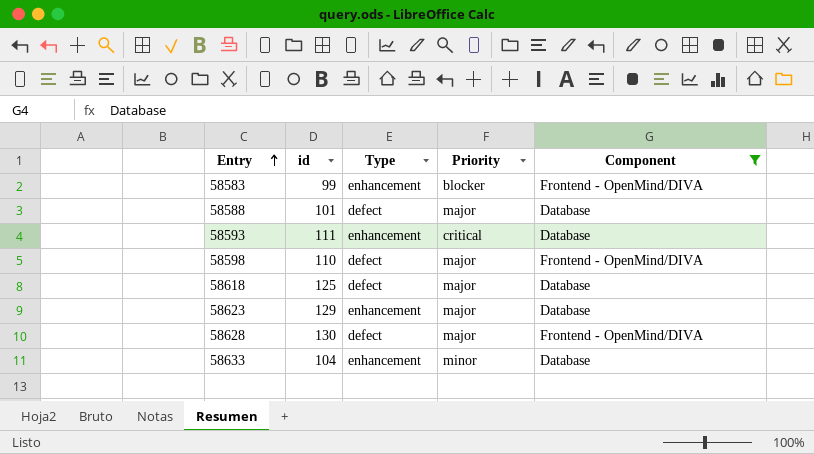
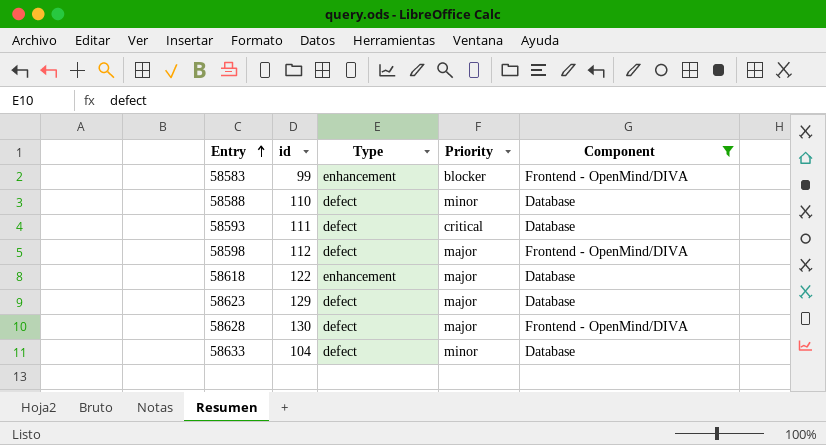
58588 | id: 101 -> 110
58588 | Priority: major -> minor
58593 | Type: enhancement -> defect
58598 | id: 110 -> 112
58618 | id: 125 -> 122
58618 | Type: defect -> enhancement
58623 | Type: enhancement -> defect
58633 | Type: enhancement -> defect

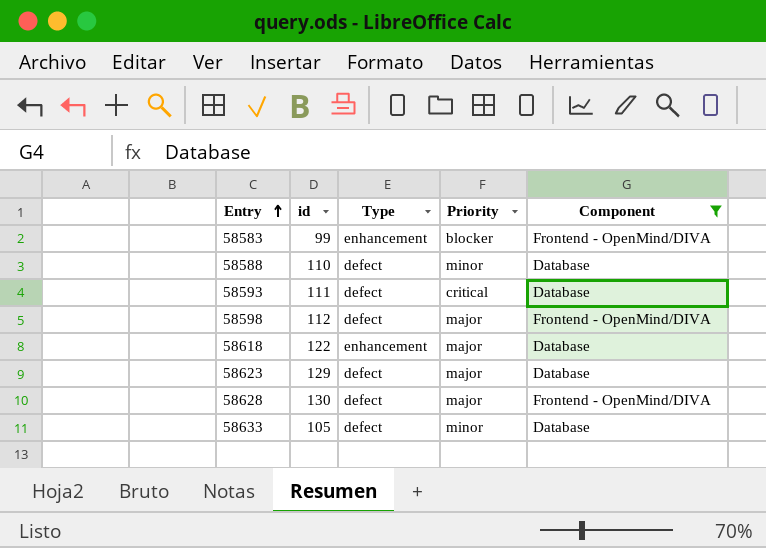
58633 | id: 104 -> 105

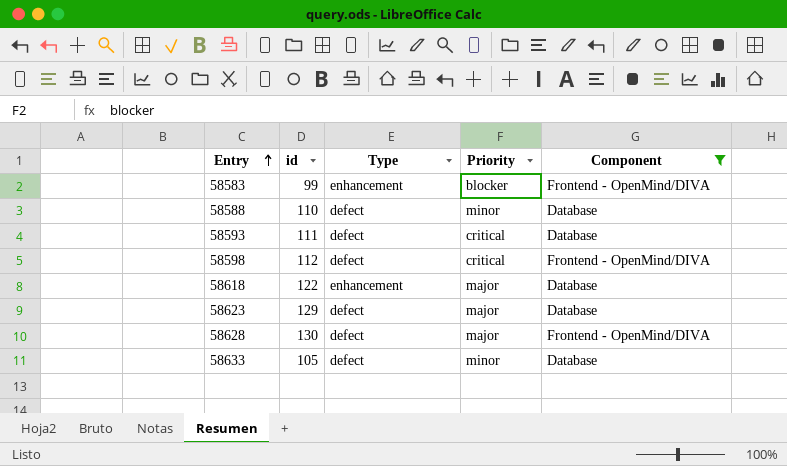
58598 | Priority: major -> critical

